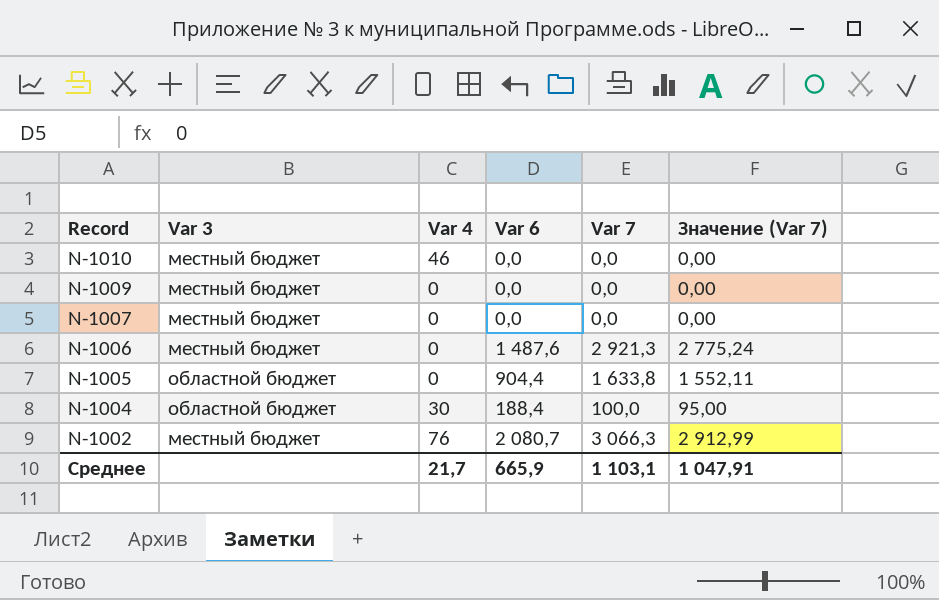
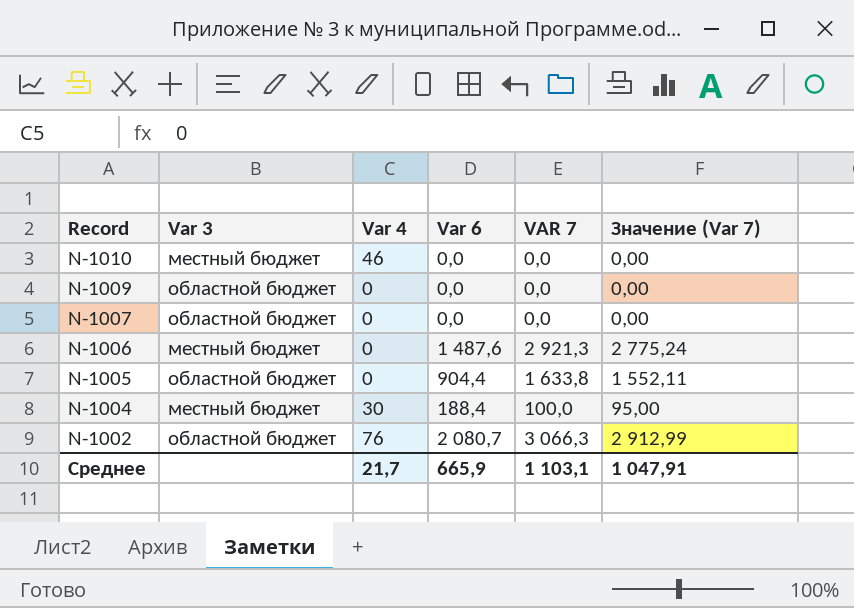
column name: Var 7 -> VAR 7
N-1009 | Var 3: местный бюджет -> областной бюджет
N-1007 | Var 3: местный бюджет -> областной бюджет
N-1004 | Var 3: областной бюджет -> местный бюджет
N-1002 | Var 3: местный бюджет -> областной бюджет

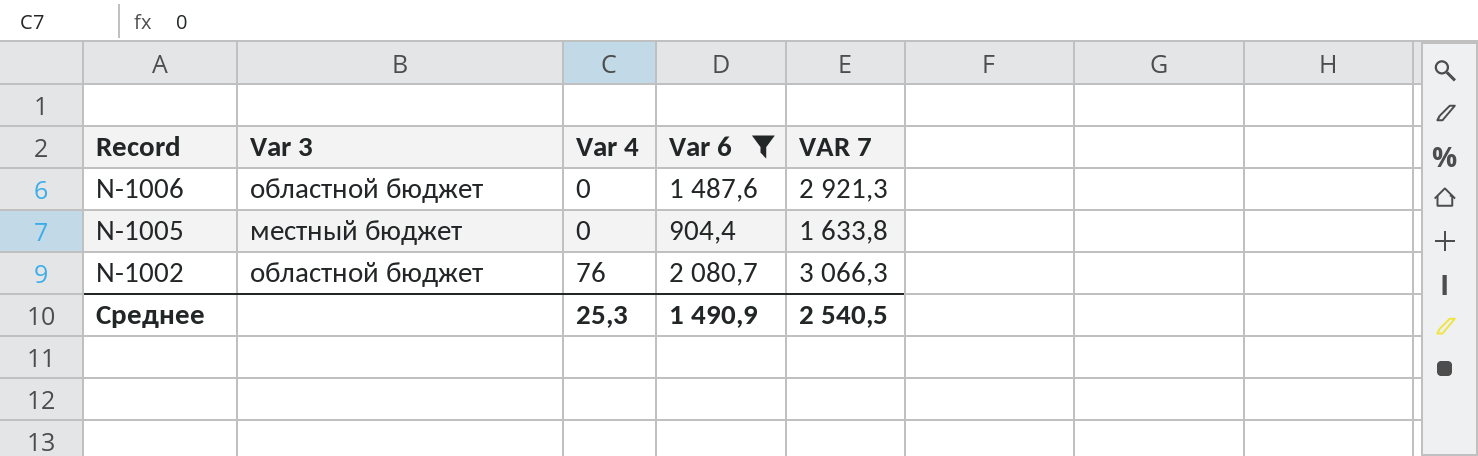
filter: none -> Var 6 >= 904,4
column Значение (Var 7) | formula: [VAR 7] * 0,95 -> none
N-1006 | Var 3: местный бюджет -> областной бюджет
N-1005 | Var 3: областной бюджет -> местный бюджет
Среднее | Var 4: 21,7 -> 25,3
Среднее | Var 6: 665,9 -> 1 490,9
Среднее | VAR 7: 1 103,1 -> 2 540,5

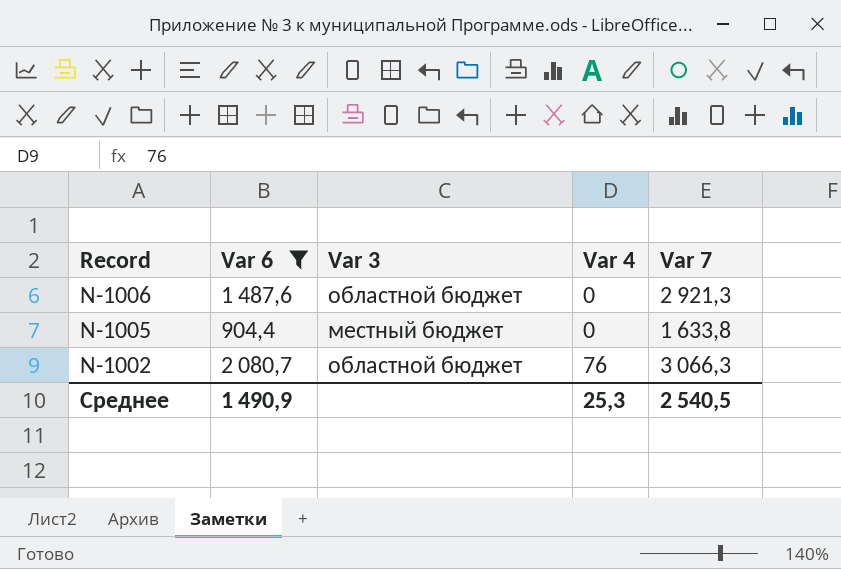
column Var 6 | position: 4 -> 2
column name: VAR 7 -> Var 7

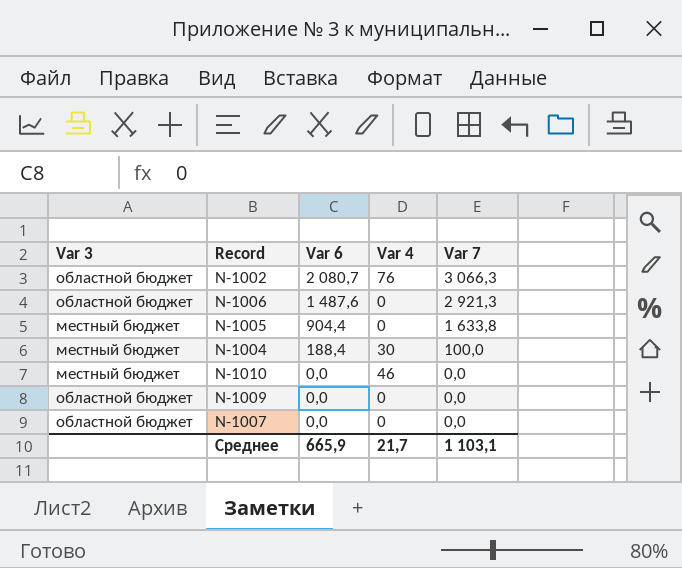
filter: Var 6 >= 904,4 -> none
row order: Record descending -> Var 6 descending
column Var 3 | position: 3 -> 1
Среднее | Var 6: 1 490,9 -> 665,9
Среднее | Var 4: 25,3 -> 21,7
Среднее | Var 7: 2 540,5 -> 1 103,1

